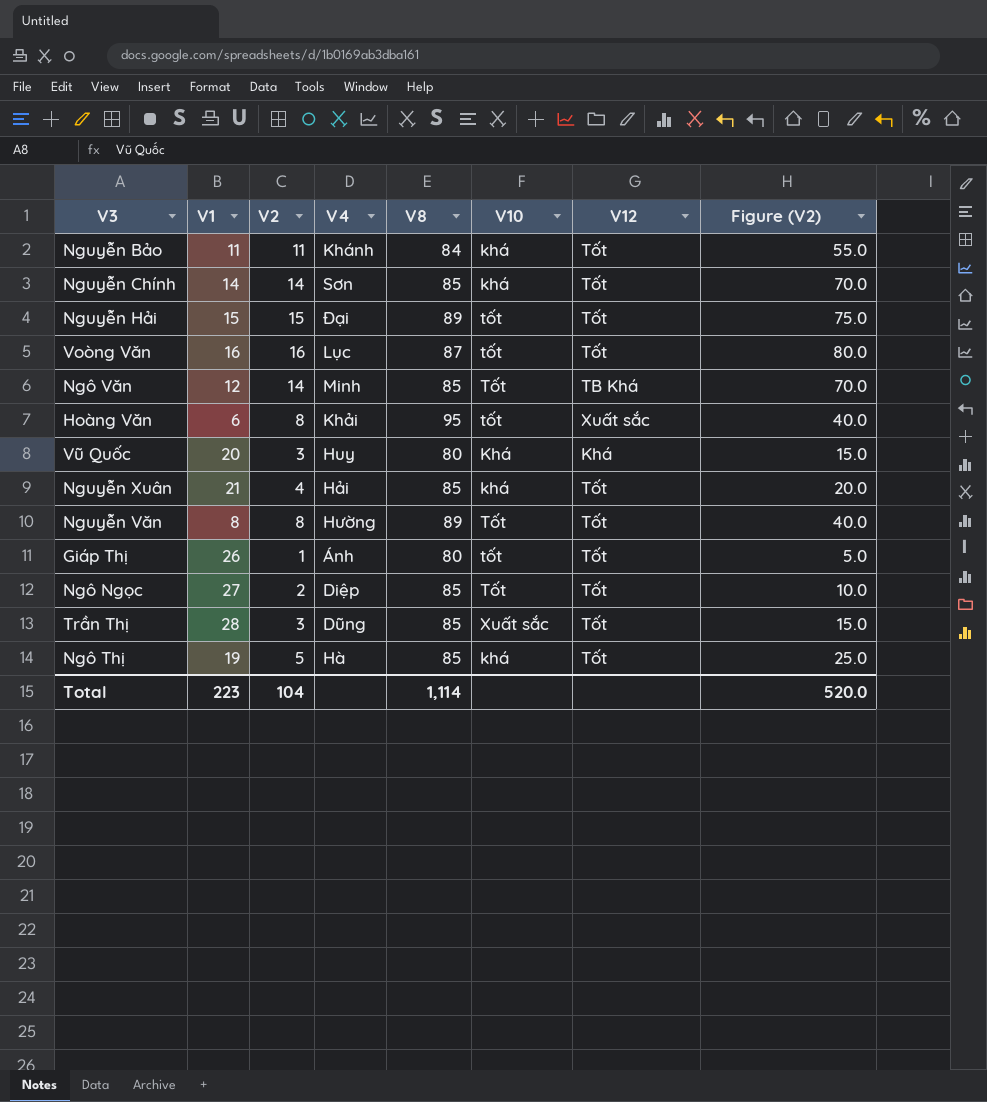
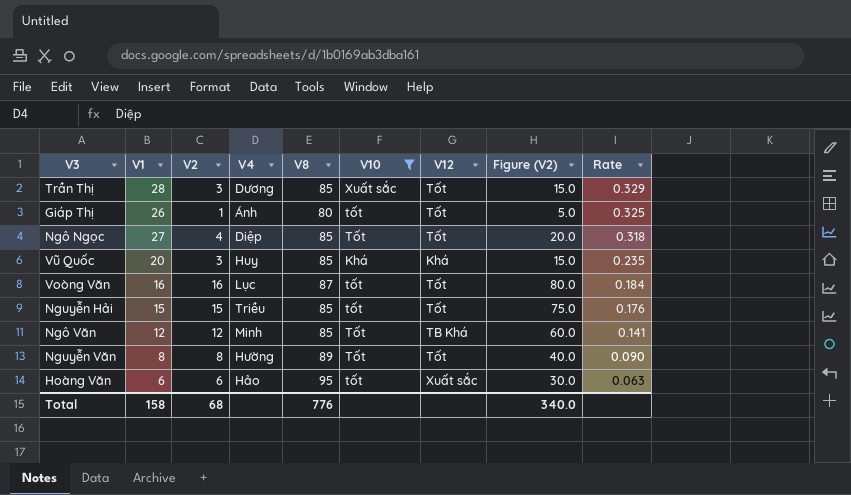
filter: none -> V10 != khá
row order: none -> Rate descending
column Rate | formula: none -> [V1] / [V8]
Trần Thị | V4: Dũng -> Dương
Ngô Ngọc | V2: 2 -> 4
Ngô Ngọc | Figure (V2): 10.0 -> 20.0
Vũ Quốc | V8: 80 -> 85
Nguyễn Hải | V4: Đại -> Triều
Nguyễn Hải | V8: 89 -> 85
Ngô Văn | V2: 14 -> 12
Ngô Văn | Figure (V2): 70.0 -> 60.0
Hoàng Văn | V2: 8 -> 6
Hoàng Văn | V4: Khải -> Hảo
Hoàng Văn | Figure (V2): 40.0 -> 30.0
Total | V1: 223 -> 158
Total | V2: 104 -> 68
Total | V8: 1,114 -> 776
Total | Figure (V2): 520.0 -> 340.0

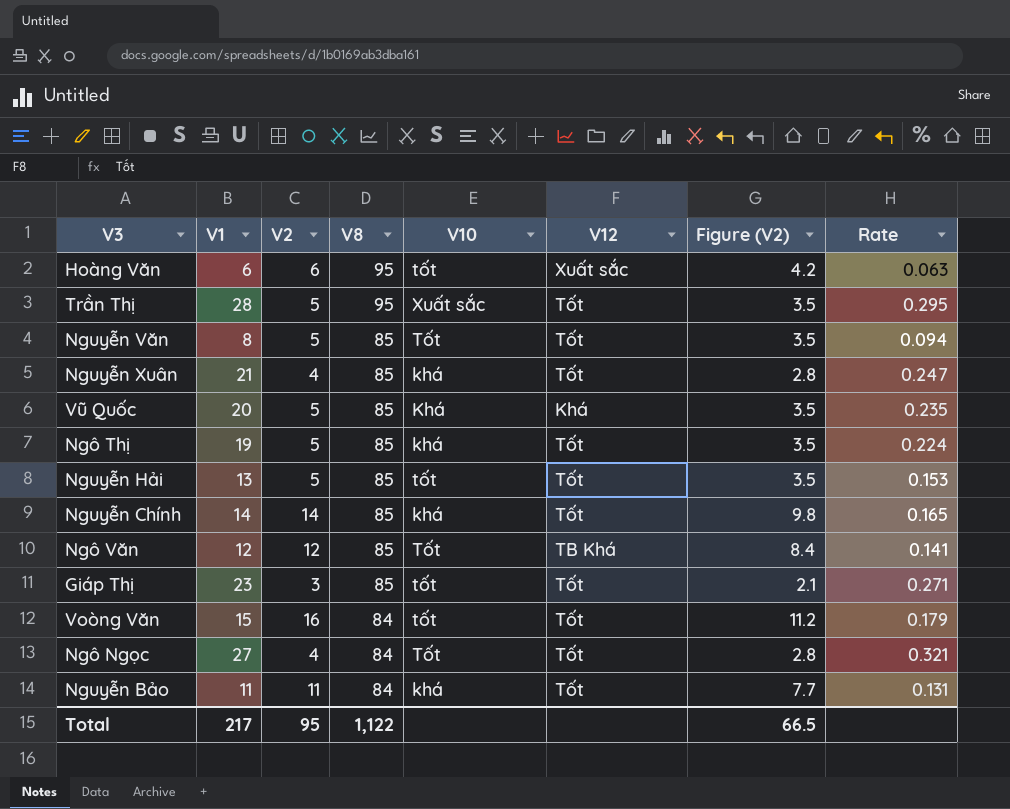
filter: V10 != khá -> none
row order: Rate descending -> V8 descending
column V4 | position: 4 -> none
column Figure (V2) | formula: [V2] * 5 -> [V2] * 0.7
Trần Thị | V2: 3 -> 5
Trần Thị | V8: 85 -> 95
Trần Thị | Rate: 0.329 -> 0.295
Nguyễn Văn | V2: 8 -> 5
Nguyễn Văn | V8: 89 -> 85
Nguyễn Văn | Rate: 0.090 -> 0.094
Vũ Quốc | V2: 3 -> 5
Nguyễn Hải | V1: 15 -> 13
Nguyễn Hải | V2: 15 -> 5
Nguyễn Hải | Rate: 0.176 -> 0.153
Giáp Thị | V1: 26 -> 23
Giáp Thị | V2: 1 -> 3
Giáp Thị | V8: 80 -> 85
Giáp Thị | Rate: 0.325 -> 0.271
Voòng Văn | V1: 16 -> 15
Voòng Văn | V8: 87 -> 84
Voòng Văn | Rate: 0.184 -> 0.179
Ngô Ngọc | V8: 85 -> 84
Ngô Ngọc | Rate: 0.318 -> 0.321
Total | V1: 158 -> 217
Total | V2: 68 -> 95
Total | V8: 776 -> 1,122
Total | Figure (V2): 340.0 -> 66.5

